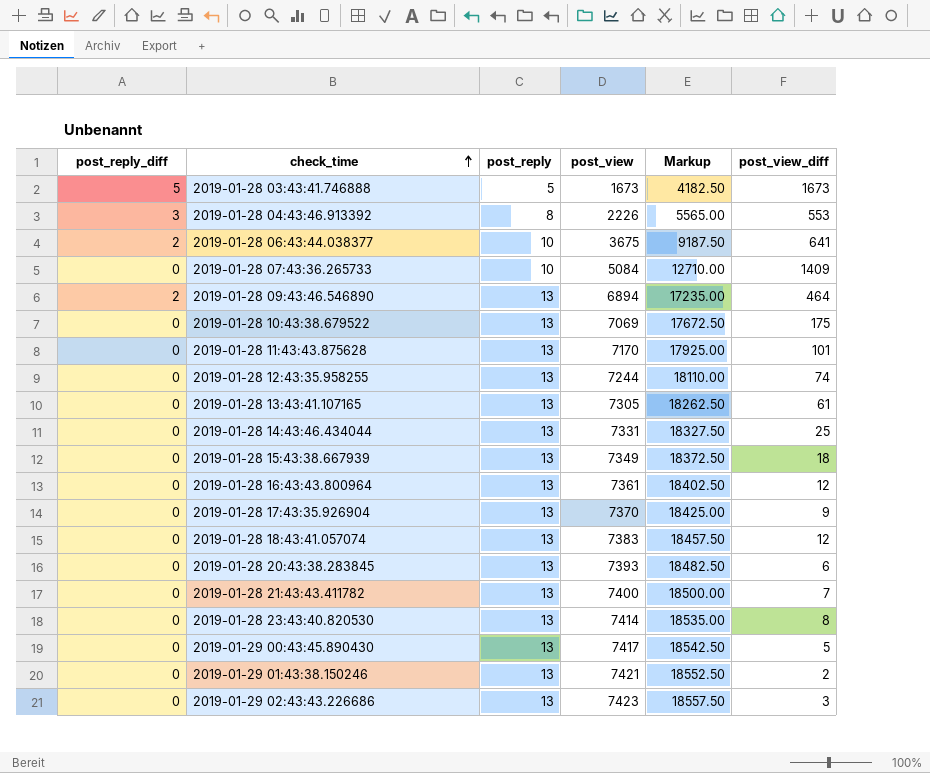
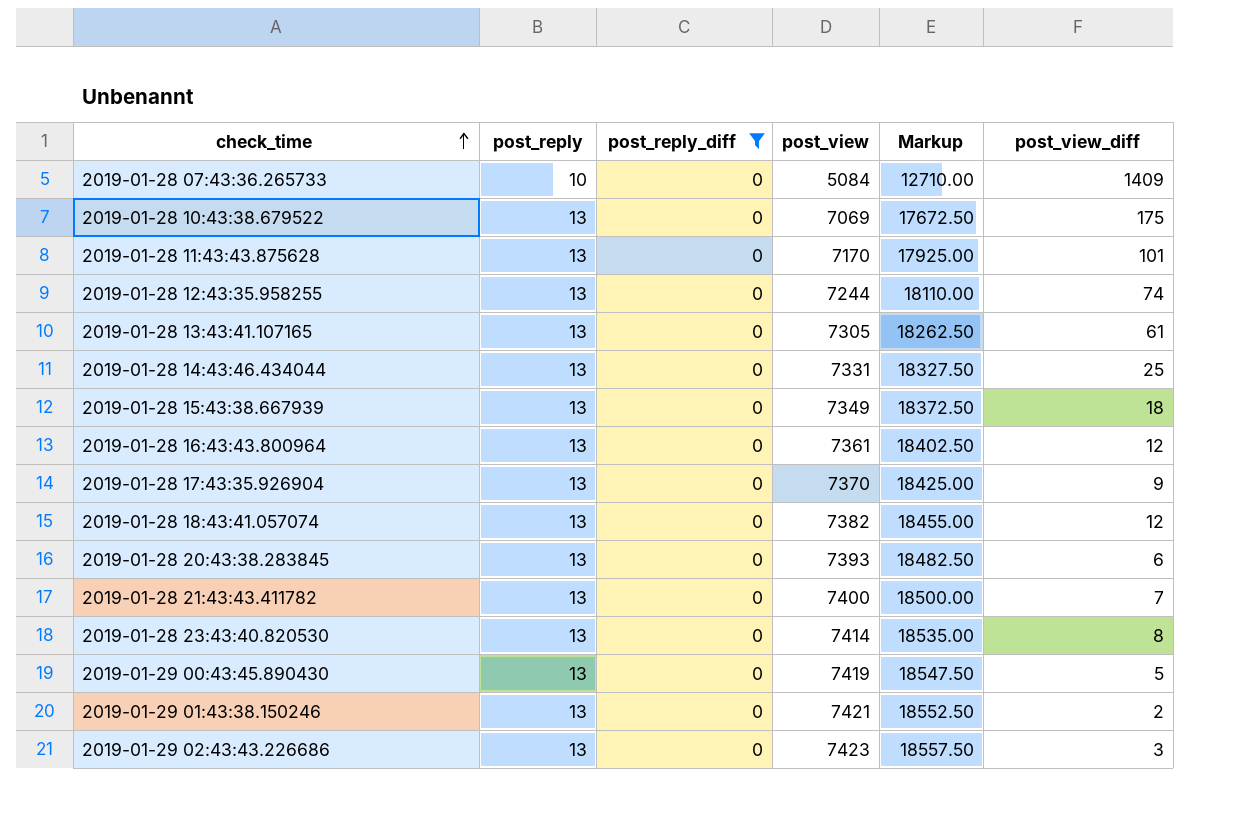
filter: none -> post_reply_diff = 0
column post_reply_diff | position: 1 -> 3
2019-01-28 18:43:41.057074 | post_view: 7383 -> 7382
2019-01-28 18:43:41.057074 | Markup: 18457.50 -> 18455.00
2019-01-29 00:43:45.890430 | post_view: 7417 -> 7419
2019-01-29 00:43:45.890430 | Markup: 18542.50 -> 18547.50

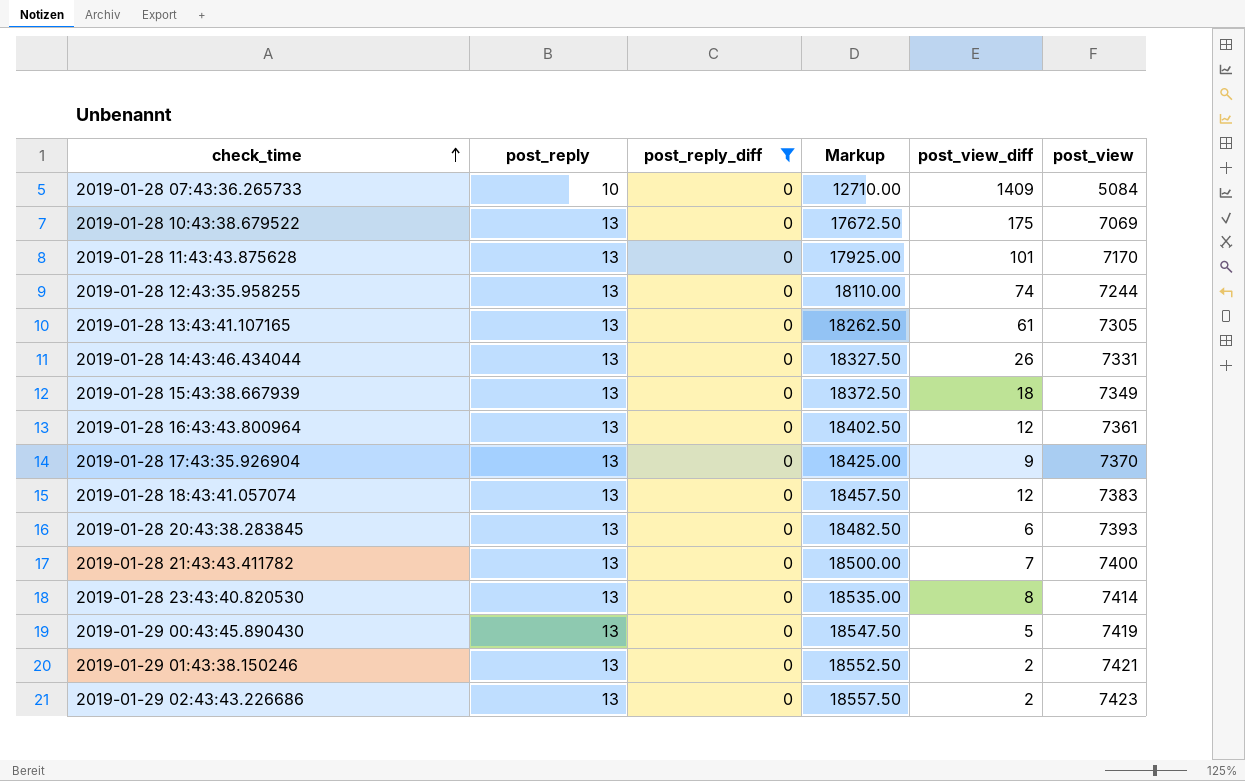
column post_view | position: 4 -> 6
2019-01-28 14:43:46.434044 | post_view_diff: 25 -> 26
2019-01-28 18:43:41.057074 | Markup: 18455.00 -> 18457.50
2019-01-28 18:43:41.057074 | post_view: 7382 -> 7383
2019-01-29 02:43:43.226686 | post_view_diff: 3 -> 2

